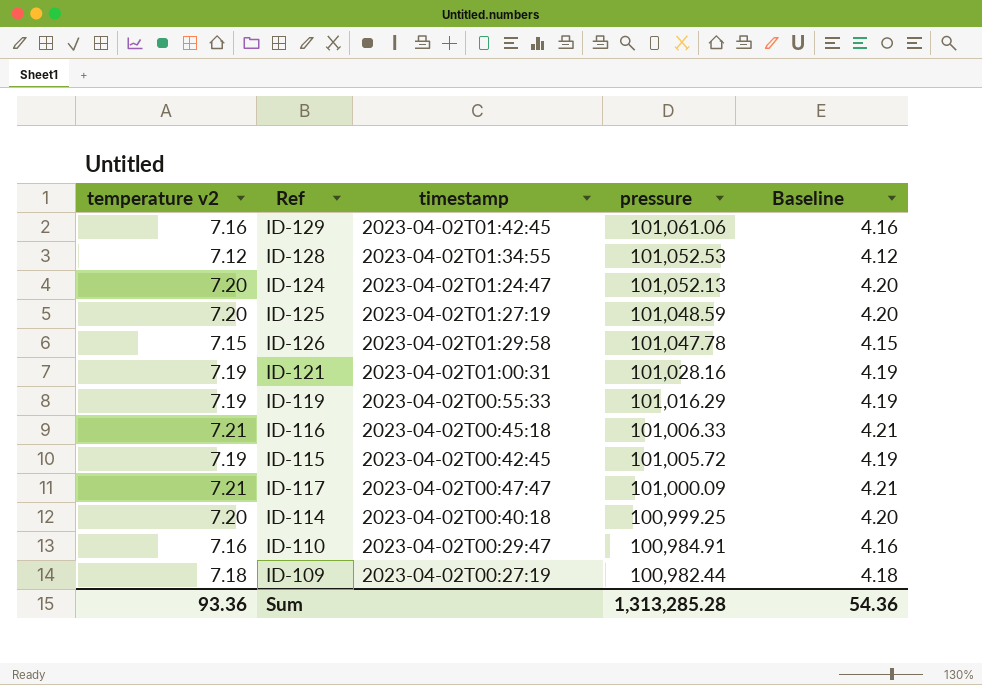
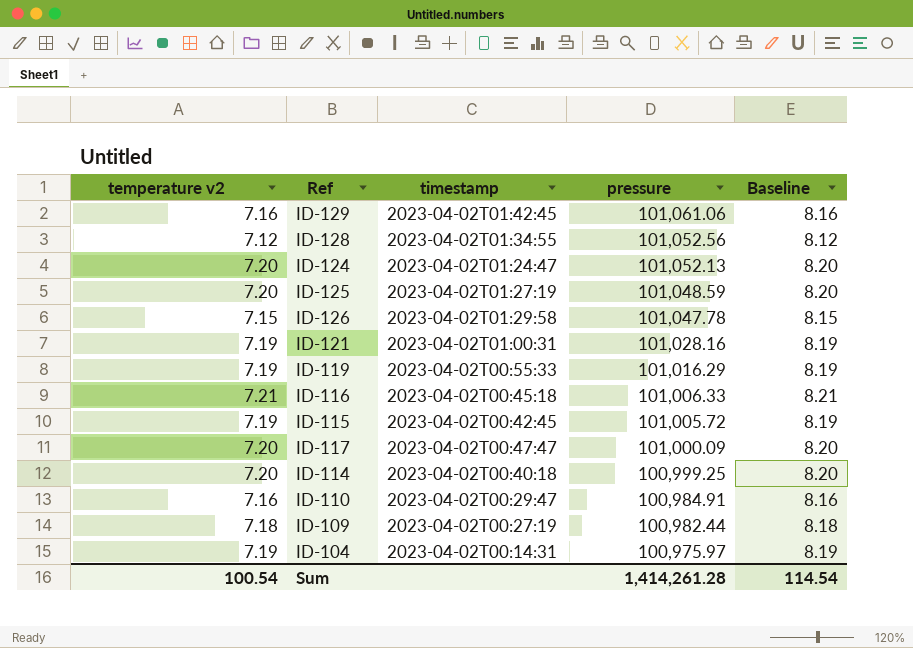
column Baseline | formula: [temperature v2] - 3 -> [temperature v2] + 1
ID-128 | pressure: 101,052.53 -> 101,052.56
ID-117 | temperature v2: 7.21 -> 7.20
row ID-104: none -> 7.19 | 2023-04-02T00:14:31 | 100,975.97 | 8.19
Sum | temperature v2: 93.36 -> 100.54
Sum | pressure: 1,313,285.28 -> 1,414,261.28
Sum | Baseline: 54.36 -> 114.54

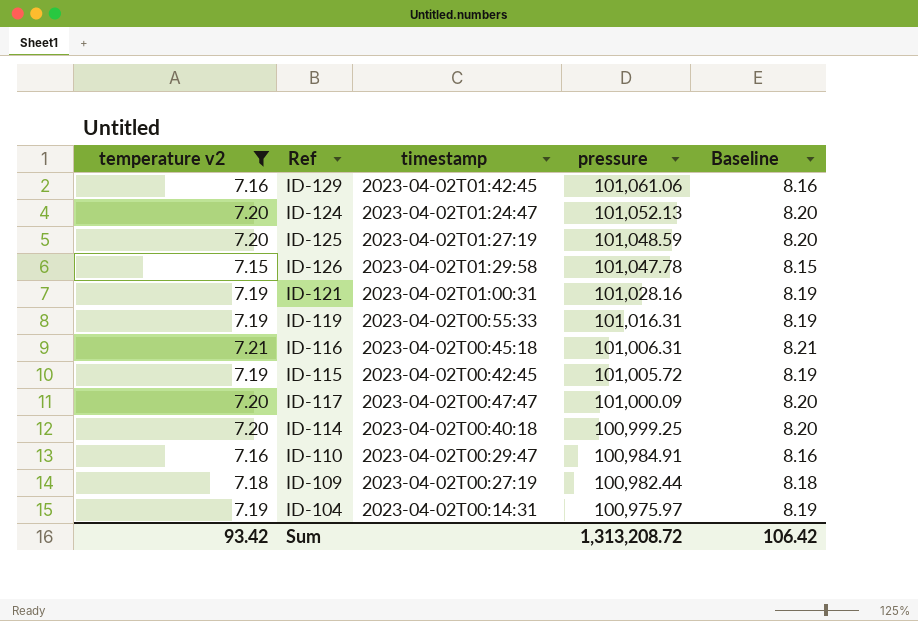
filter: none -> temperature v2 != 7.12
ID-119 | pressure: 101,016.29 -> 101,016.31
ID-116 | pressure: 101,006.33 -> 101,006.31
Sum | temperature v2: 100.54 -> 93.42
Sum | pressure: 1,414,261.28 -> 1,313,208.72
Sum | Baseline: 114.54 -> 106.42

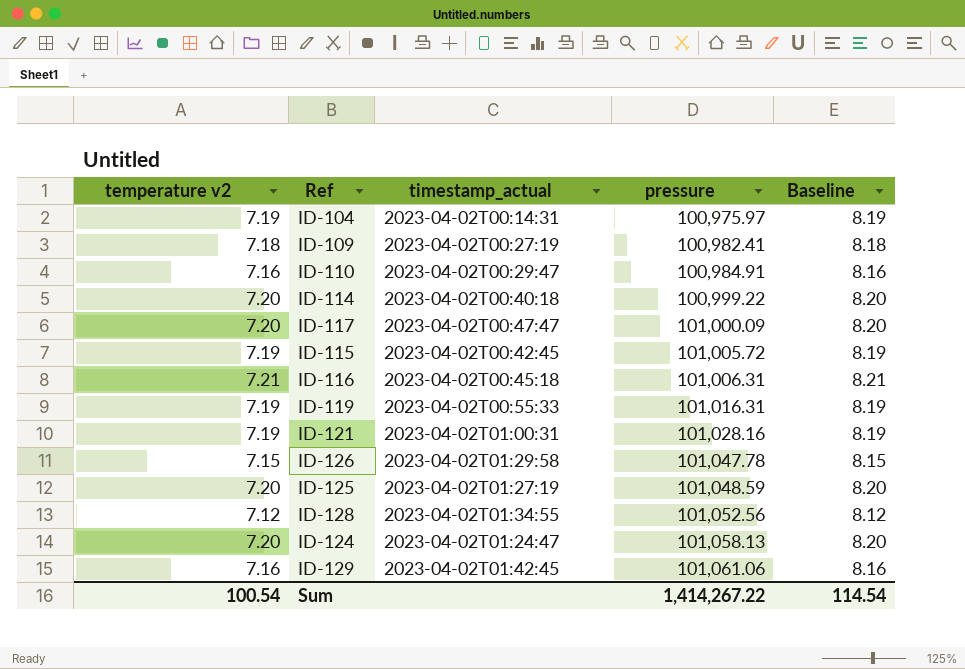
filter: temperature v2 != 7.12 -> none
row order: pressure descending -> pressure ascending
column name: timestamp -> timestamp_actual
ID-109 | pressure: 100,982.44 -> 100,982.41
ID-114 | pressure: 100,999.25 -> 100,999.22
ID-124 | pressure: 101,052.13 -> 101,058.13
Sum | temperature v2: 93.42 -> 100.54
Sum | pressure: 1,313,208.72 -> 1,414,267.22
Sum | Baseline: 106.42 -> 114.54

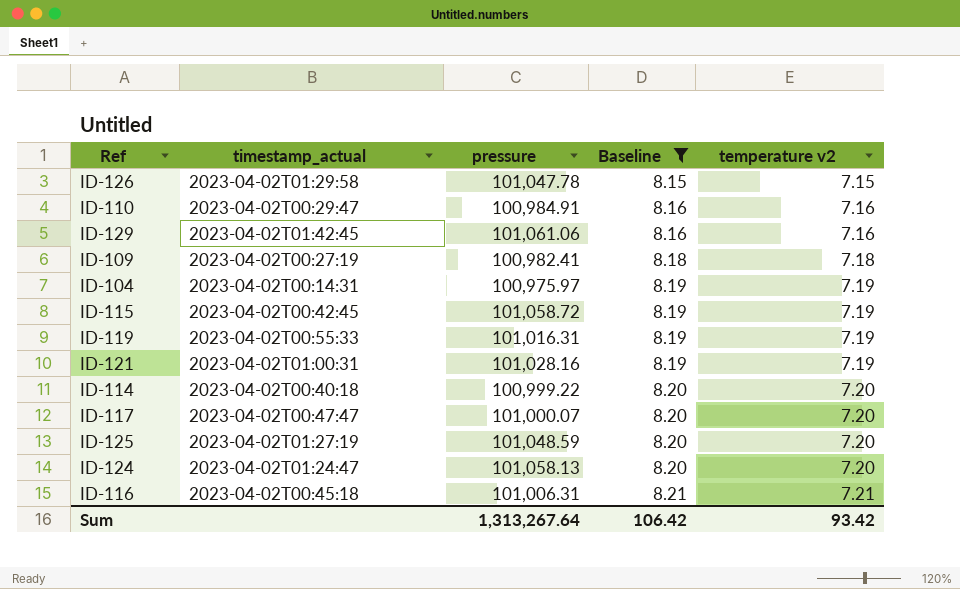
filter: none -> Baseline != 8.12
row order: pressure ascending -> Baseline ascending
column temperature v2 | position: 1 -> 5
ID-115 | pressure: 101,005.72 -> 101,058.72
ID-117 | pressure: 101,000.09 -> 101,000.07
Sum | pressure: 1,414,267.22 -> 1,313,267.64
Sum | Baseline: 114.54 -> 106.42
Sum | temperature v2: 100.54 -> 93.42

